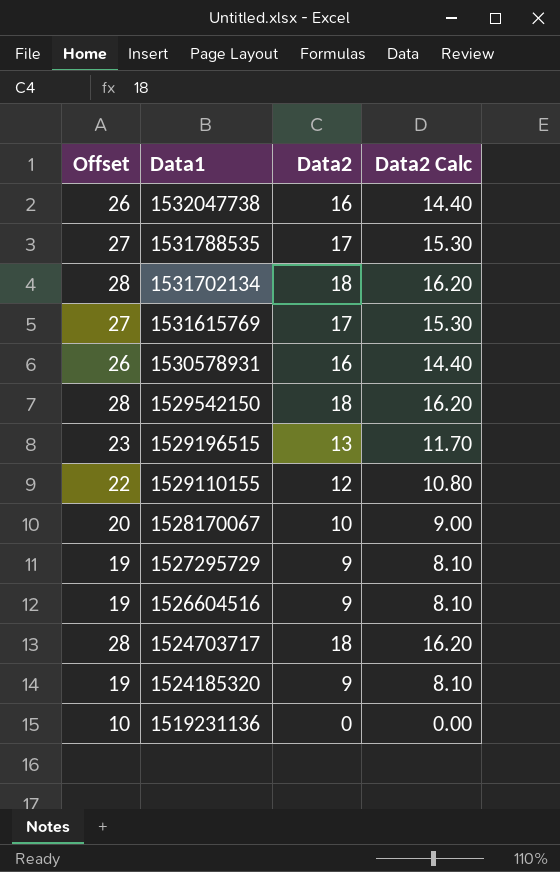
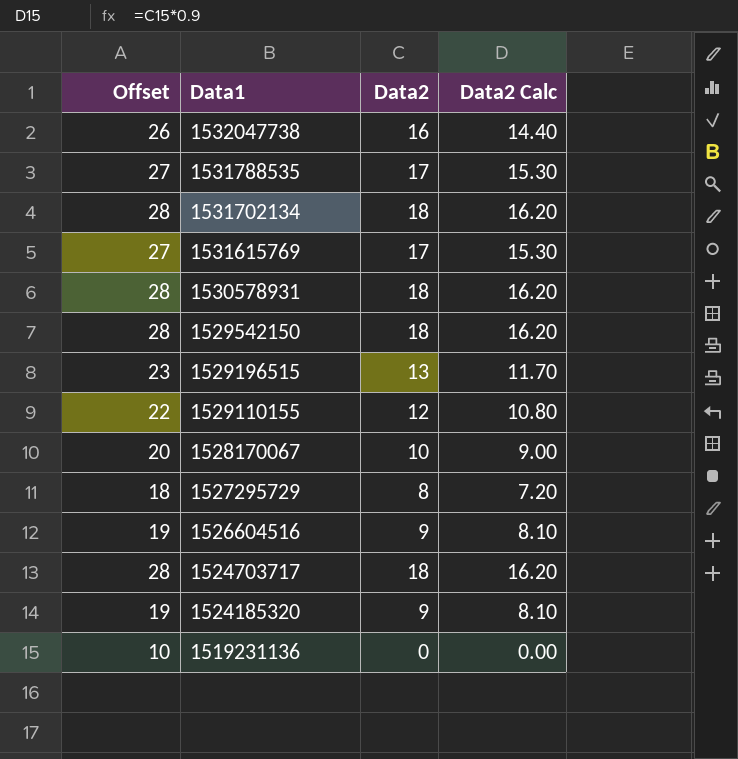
1530578931 | Offset: 26 -> 28
1530578931 | Data2: 16 -> 18
1530578931 | Data2 Calc: 14.40 -> 16.20
1527295729 | Offset: 19 -> 18
1527295729 | Data2: 9 -> 8
1527295729 | Data2 Calc: 8.10 -> 7.20

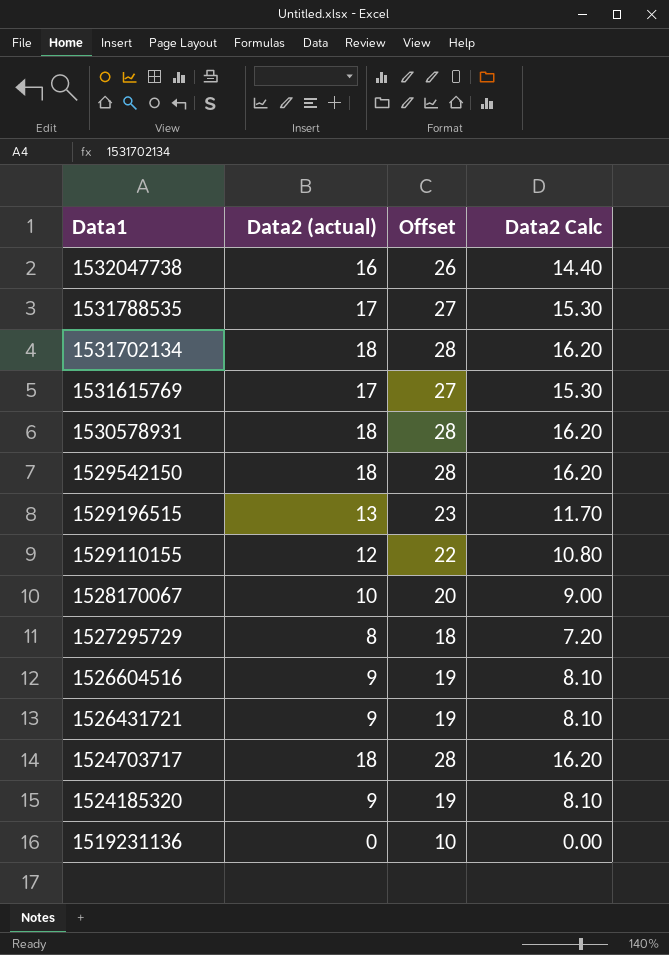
column name: Data2 -> Data2 (actual)
column Offset | position: 1 -> 3
row 1526431721: none -> 9 | 19 | 8.10

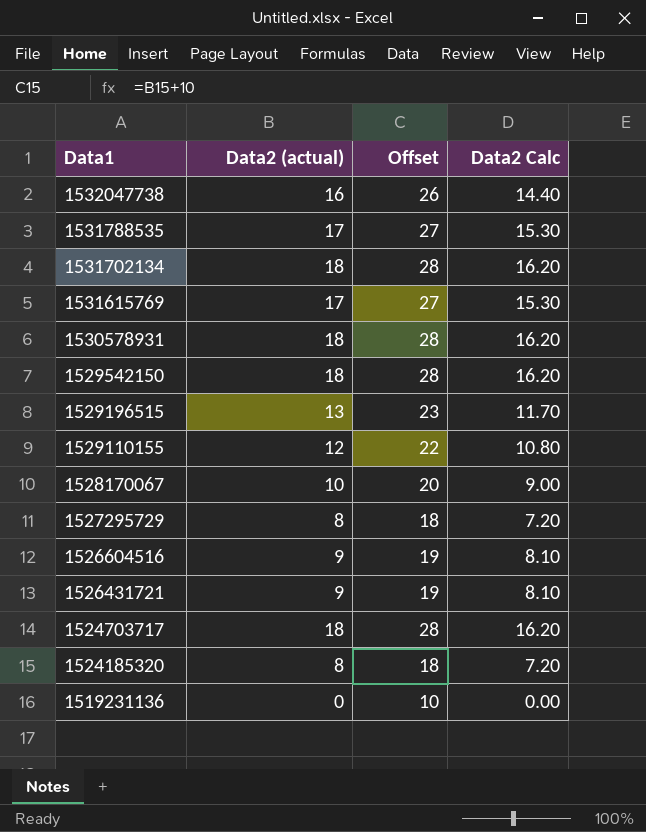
1524185320 | Data2 (actual): 9 -> 8
1524185320 | Offset: 19 -> 18
1524185320 | Data2 Calc: 8.10 -> 7.20

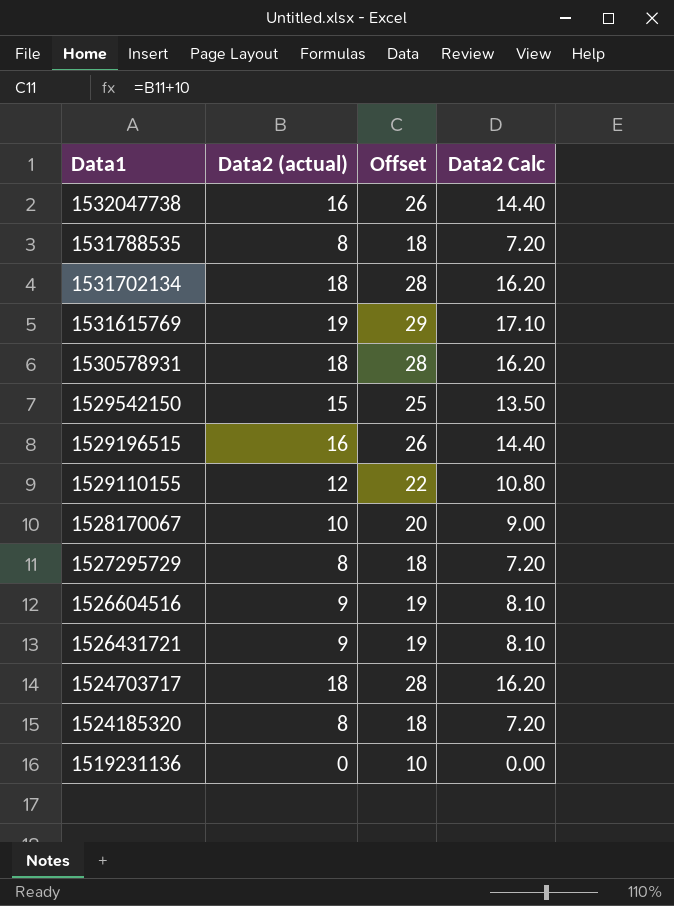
1531788535 | Data2 (actual): 17 -> 8
1531788535 | Offset: 27 -> 18
1531788535 | Data2 Calc: 15.30 -> 7.20
1531615769 | Data2 (actual): 17 -> 19
1531615769 | Offset: 27 -> 29
1531615769 | Data2 Calc: 15.30 -> 17.10
1529542150 | Data2 (actual): 18 -> 15
1529542150 | Offset: 28 -> 25
1529542150 | Data2 Calc: 16.20 -> 13.50
1529196515 | Data2 (actual): 13 -> 16
1529196515 | Offset: 23 -> 26
1529196515 | Data2 Calc: 11.70 -> 14.40

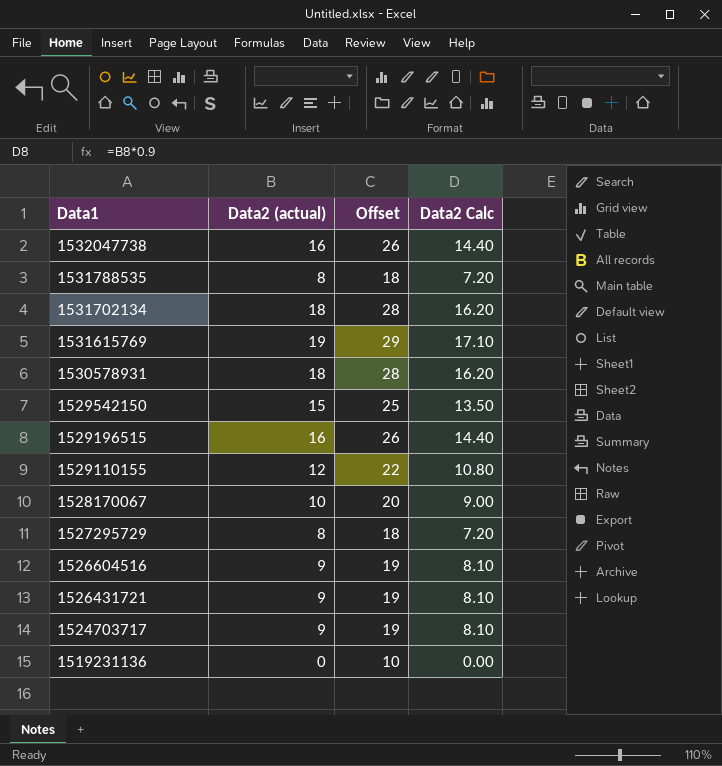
row 1524185320: 8 | 18 | 7.20 -> none
1524703717 | Data2 (actual): 18 -> 9
1524703717 | Offset: 28 -> 19
1524703717 | Data2 Calc: 16.20 -> 8.10

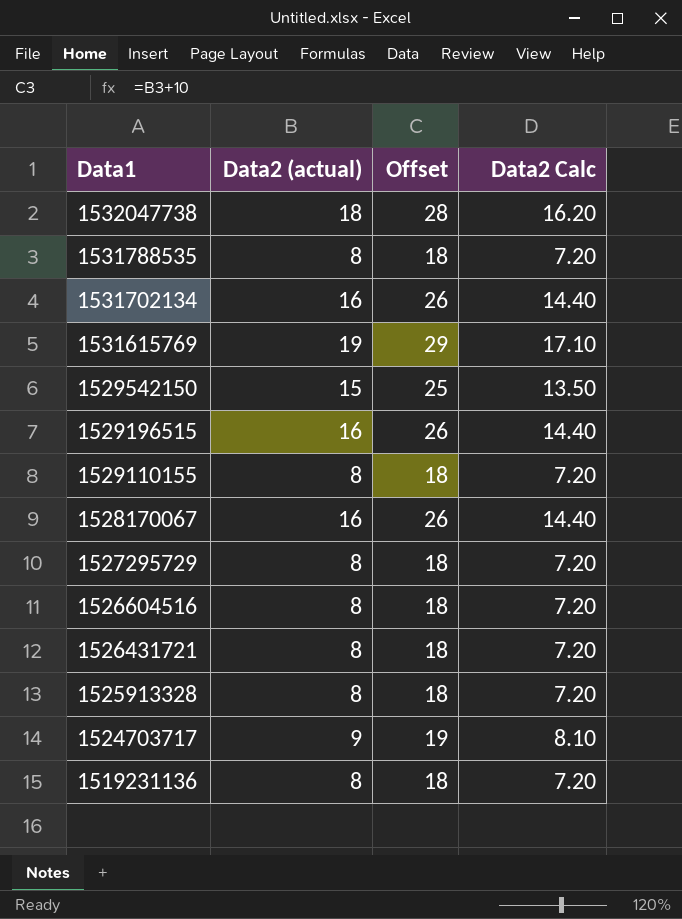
row 1530578931: 18 | 28 | 16.20 -> none
1532047738 | Data2 (actual): 16 -> 18
1532047738 | Offset: 26 -> 28
1532047738 | Data2 Calc: 14.40 -> 16.20
1531702134 | Data2 (actual): 18 -> 16
1531702134 | Offset: 28 -> 26
1531702134 | Data2 Calc: 16.20 -> 14.40
1529110155 | Data2 (actual): 12 -> 8
1529110155 | Offset: 22 -> 18
1529110155 | Data2 Calc: 10.80 -> 7.20
1528170067 | Data2 (actual): 10 -> 16
1528170067 | Offset: 20 -> 26
1528170067 | Data2 Calc: 9.00 -> 14.40
1526604516 | Data2 (actual): 9 -> 8
1526604516 | Offset: 19 -> 18
1526604516 | Data2 Calc: 8.10 -> 7.20
1526431721 | Data2 (actual): 9 -> 8
1526431721 | Offset: 19 -> 18
1526431721 | Data2 Calc: 8.10 -> 7.20
row 1525913328: none -> 8 | 18 | 7.20
1519231136 | Data2 (actual): 0 -> 8
1519231136 | Offset: 10 -> 18
1519231136 | Data2 Calc: 0.00 -> 7.20

